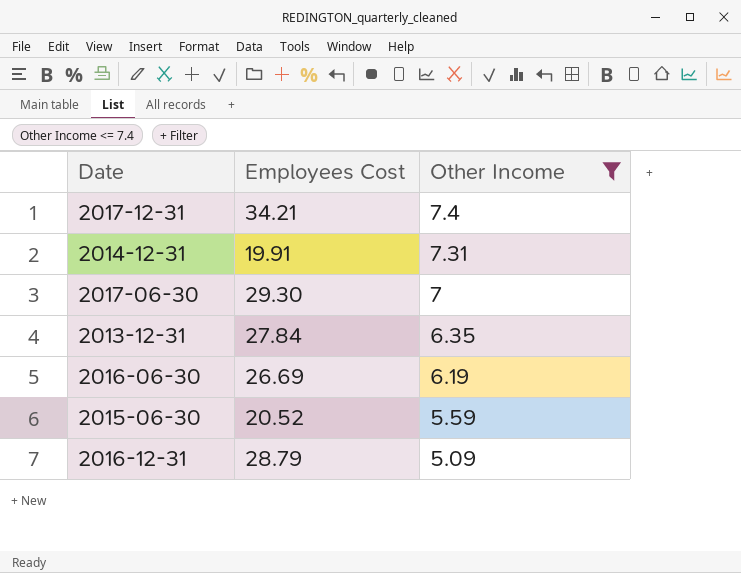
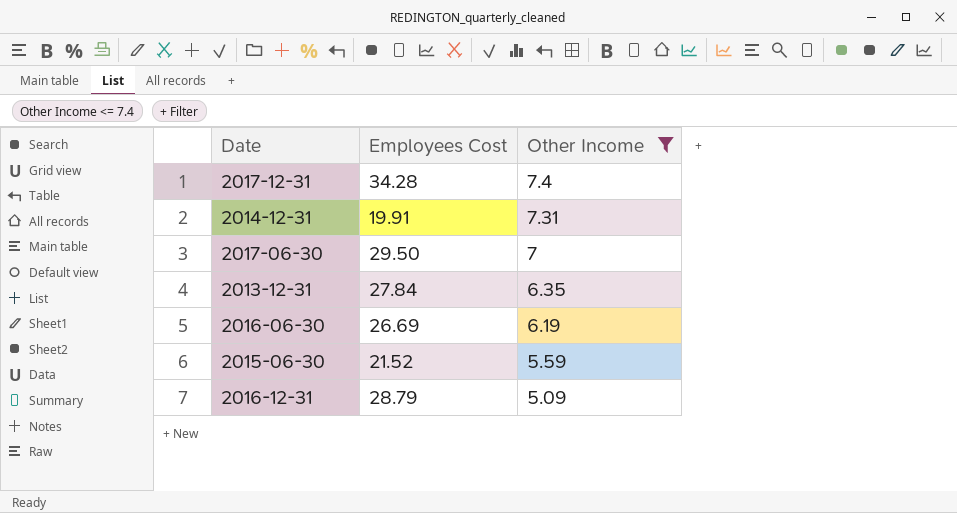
2017-12-31 | Employees Cost: 34.21 -> 34.28
2017-06-30 | Employees Cost: 29.30 -> 29.50
2015-06-30 | Employees Cost: 20.52 -> 21.52

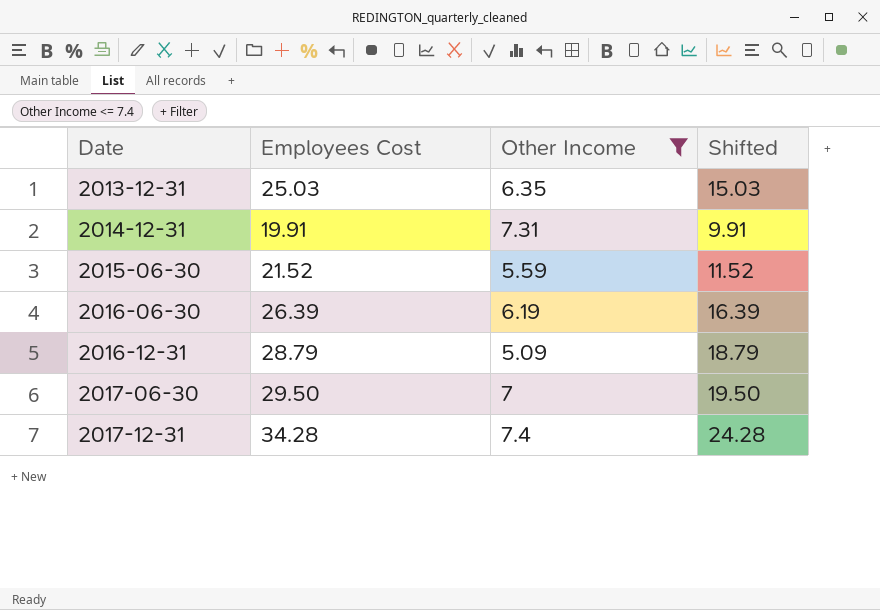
row order: Other Income descending -> Date ascending
column Shifted | formula: none -> [Employees Cost] - 10
2013-12-31 | Employees Cost: 27.84 -> 25.03
2016-06-30 | Employees Cost: 26.69 -> 26.39

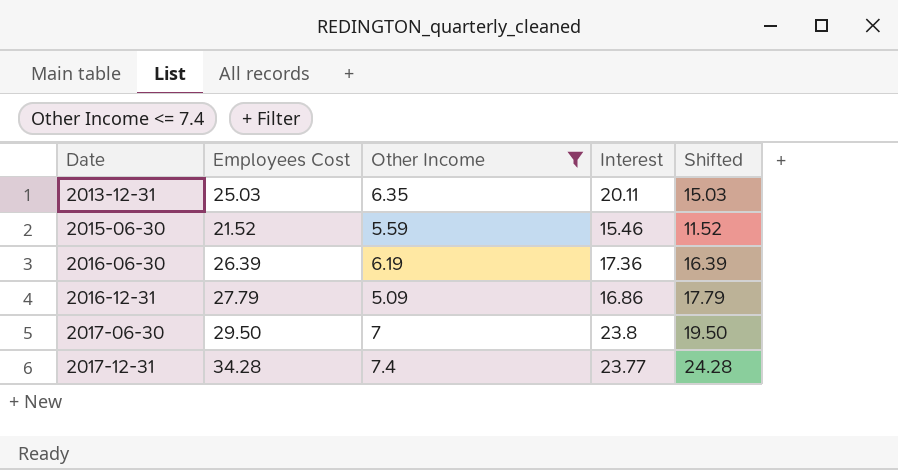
column Interest | position: none -> 4
row 2014-12-31: 19.91 | 7.31 | 9.91 -> none
2016-12-31 | Employees Cost: 28.79 -> 27.79
2016-12-31 | Shifted: 18.79 -> 17.79

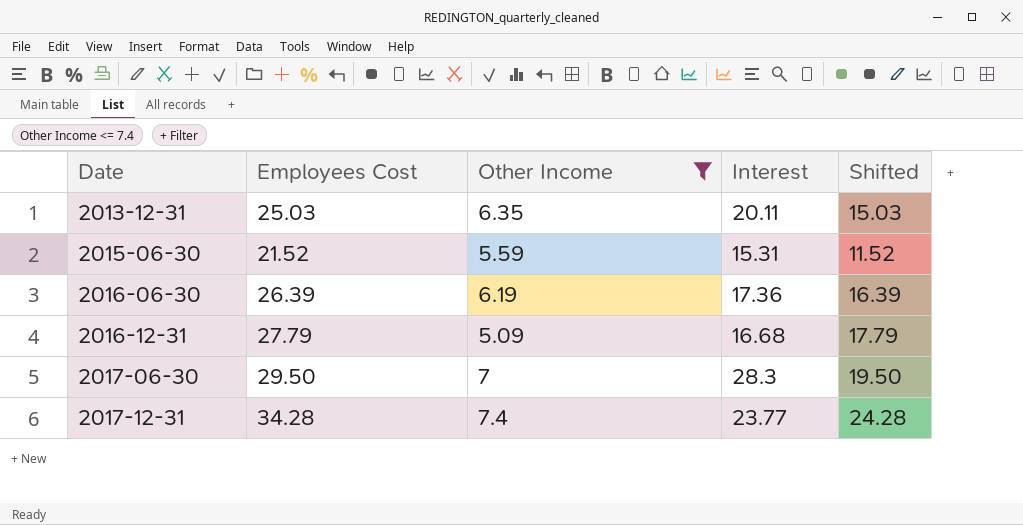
2015-06-30 | Interest: 15.46 -> 15.31
2016-12-31 | Interest: 16.86 -> 16.68
2017-06-30 | Interest: 23.8 -> 28.3

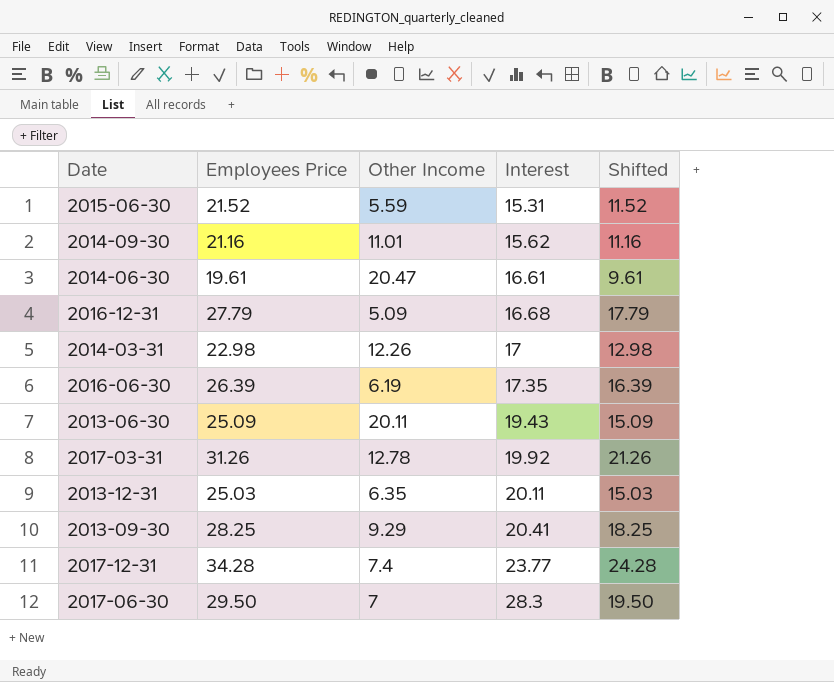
filter: Other Income <= 7.4 -> none
row order: Date ascending -> Interest ascending
column name: Employees Cost -> Employees Price
2016-06-30 | Interest: 17.36 -> 17.35

